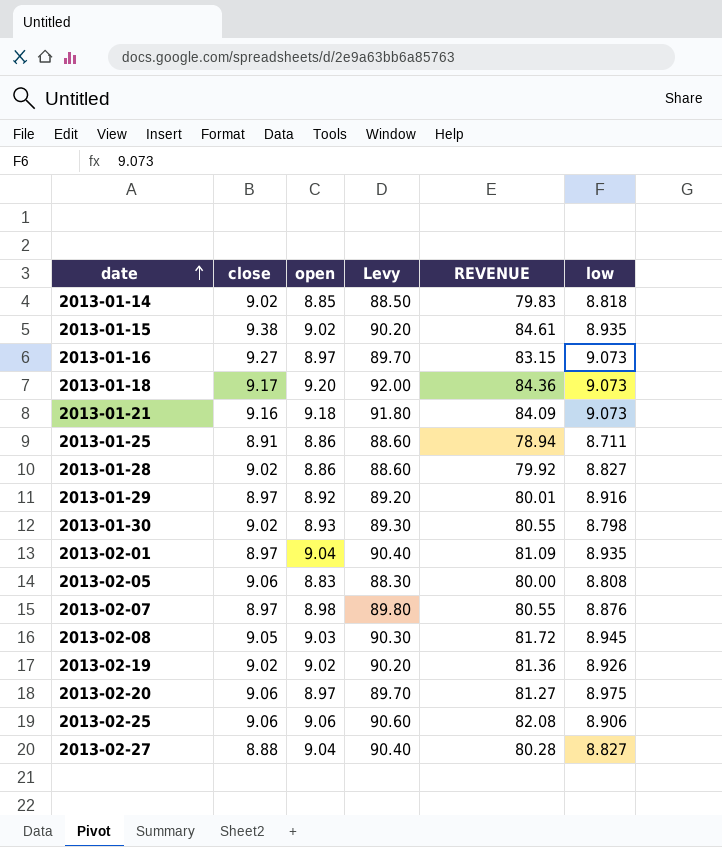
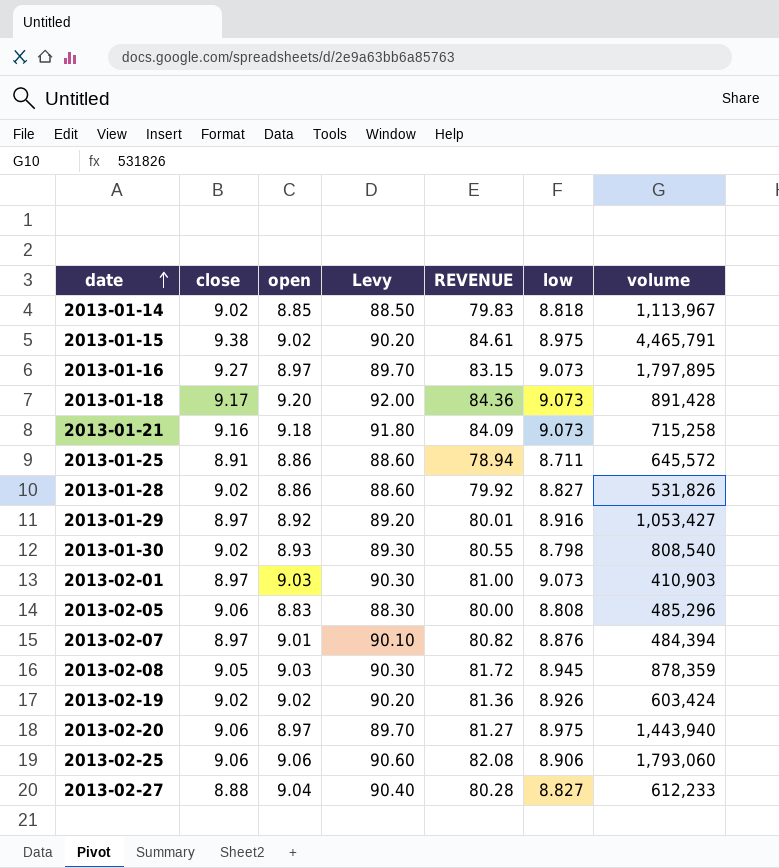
column volume | position: none -> 7
2013-01-15 | low: 8.935 -> 8.975
2013-02-01 | open: 9.04 -> 9.03
2013-02-01 | Levy: 90.40 -> 90.30
2013-02-01 | REVENUE: 81.09 -> 81.00
2013-02-01 | low: 8.935 -> 9.073
2013-02-07 | open: 8.98 -> 9.01
2013-02-07 | Levy: 89.80 -> 90.10
2013-02-07 | REVENUE: 80.55 -> 80.82

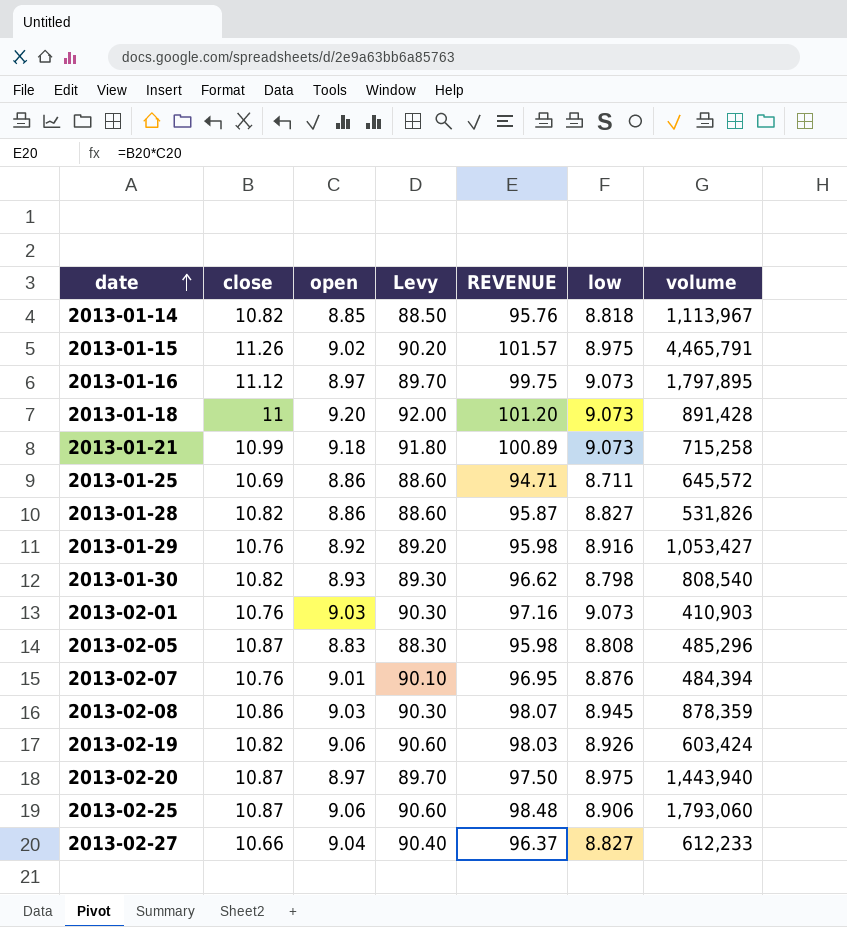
2013-01-14 | close: 9.02 -> 10.82
2013-01-14 | REVENUE: 79.83 -> 95.76
2013-01-15 | close: 9.38 -> 11.26
2013-01-15 | REVENUE: 84.61 -> 101.57
2013-01-16 | close: 9.27 -> 11.12
2013-01-16 | REVENUE: 83.15 -> 99.75
2013-01-18 | close: 9.17 -> 11
2013-01-18 | REVENUE: 84.36 -> 101.20
2013-01-21 | close: 9.16 -> 10.99
2013-01-21 | REVENUE: 84.09 -> 100.89
2013-01-25 | close: 8.91 -> 10.69
2013-01-25 | REVENUE: 78.94 -> 94.71
2013-01-28 | close: 9.02 -> 10.82
2013-01-28 | REVENUE: 79.92 -> 95.87
2013-01-29 | close: 8.97 -> 10.76
2013-01-29 | REVENUE: 80.01 -> 95.98
2013-01-30 | close: 9.02 -> 10.82
2013-01-30 | REVENUE: 80.55 -> 96.62
2013-02-01 | close: 8.97 -> 10.76
2013-02-01 | REVENUE: 81.00 -> 97.16
2013-02-05 | close: 9.06 -> 10.87
2013-02-05 | REVENUE: 80.00 -> 95.98
2013-02-07 | close: 8.97 -> 10.76
2013-02-07 | REVENUE: 80.82 -> 96.95
2013-02-08 | close: 9.05 -> 10.86
2013-02-08 | REVENUE: 81.72 -> 98.07
2013-02-19 | close: 9.02 -> 10.82
2013-02-19 | open: 9.02 -> 9.06
2013-02-19 | Levy: 90.20 -> 90.60
2013-02-19 | REVENUE: 81.36 -> 98.03
2013-02-20 | close: 9.06 -> 10.87
2013-02-20 | REVENUE: 81.27 -> 97.50
2013-02-25 | close: 9.06 -> 10.87
2013-02-25 | REVENUE: 82.08 -> 98.48
2013-02-27 | close: 8.88 -> 10.66
2013-02-27 | REVENUE: 80.28 -> 96.37

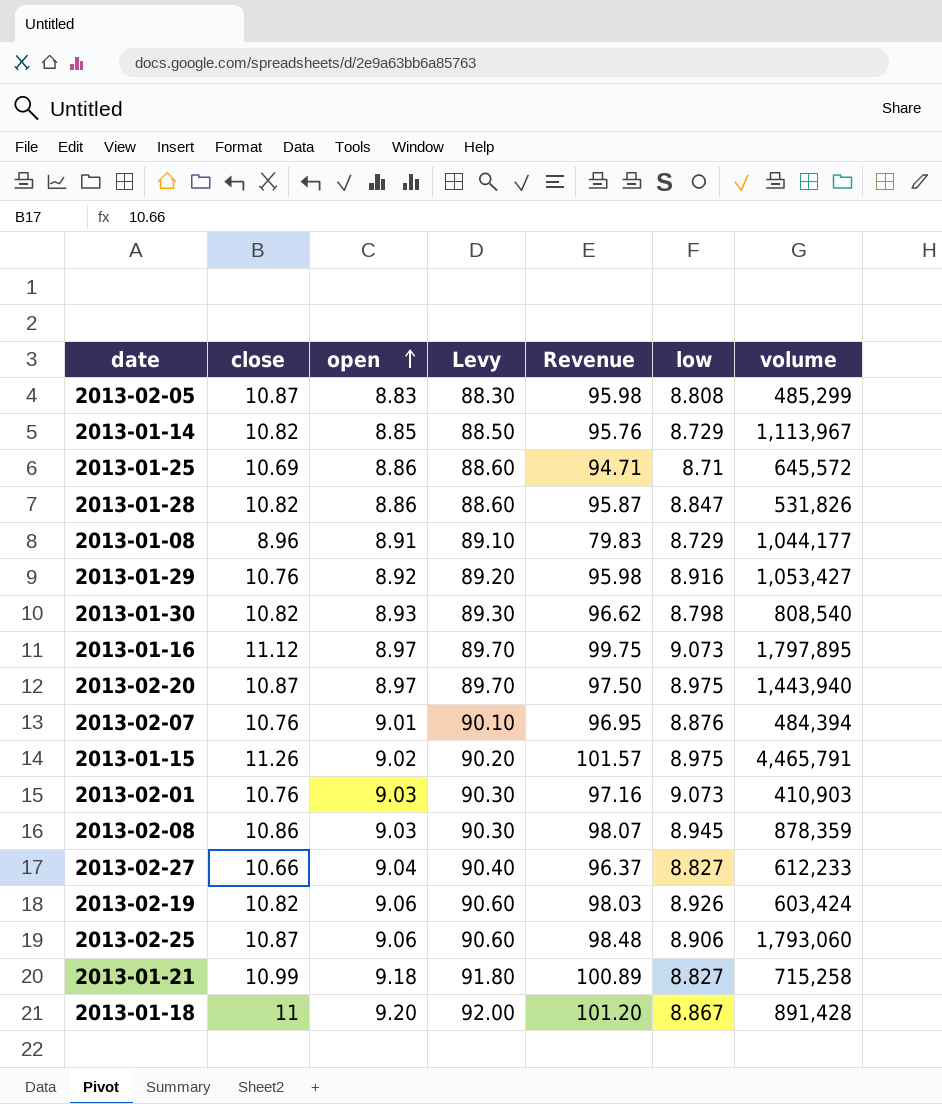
row order: date ascending -> open ascending
column name: REVENUE -> Revenue
2013-02-05 | volume: 485,296 -> 485,299
2013-01-14 | low: 8.818 -> 8.729
2013-01-25 | low: 8.711 -> 8.71
2013-01-28 | low: 8.827 -> 8.847
row 2013-01-08: none -> 8.96 | 8.91 | 89.10 | 79.83 | 8.729 | 1,044,177
2013-01-21 | low: 9.073 -> 8.827
2013-01-18 | low: 9.073 -> 8.867

